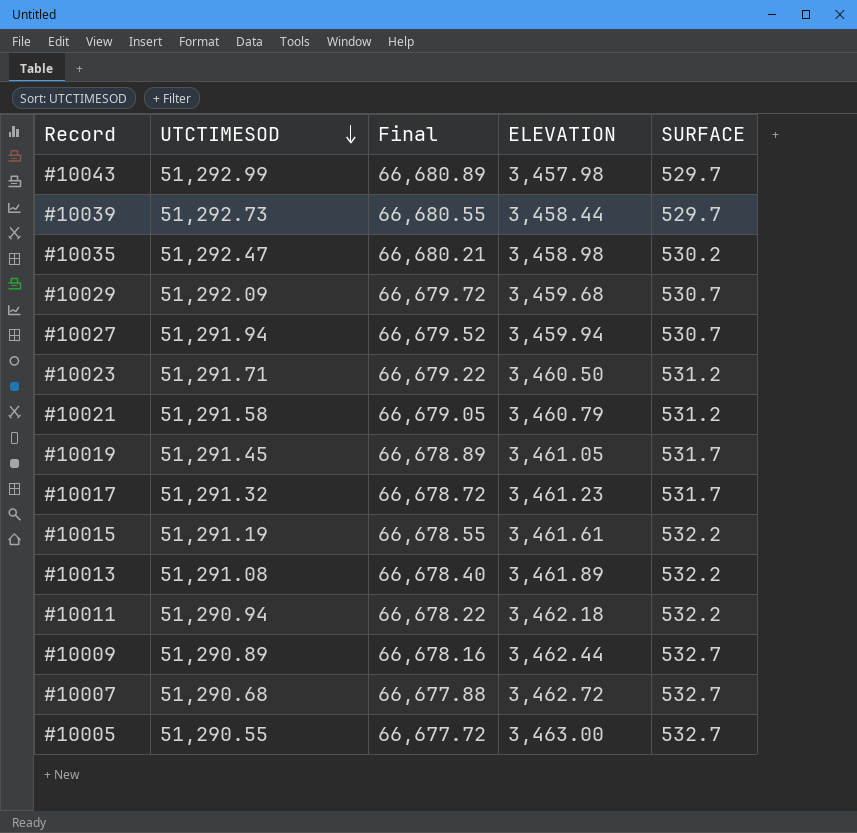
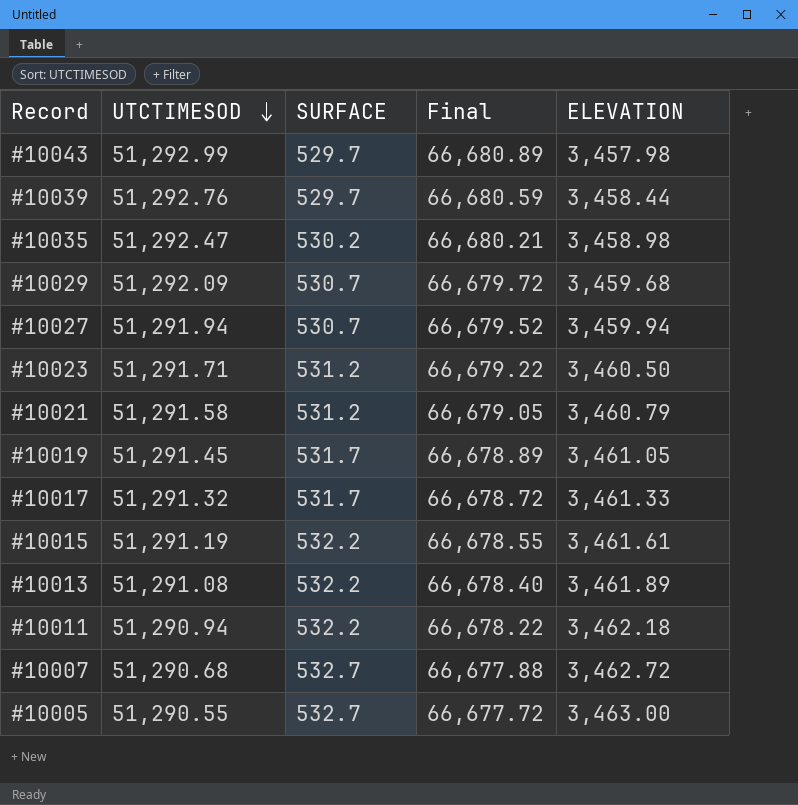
column SURFACE | position: 5 -> 3
row #10009: 51,290.89 | 66,678.16 | 3,462.44 | 532.7 -> none
#10039 | UTCTIMESOD: 51,292.73 -> 51,292.76
#10039 | Final: 66,680.55 -> 66,680.59
#10017 | ELEVATION: 3,461.23 -> 3,461.33

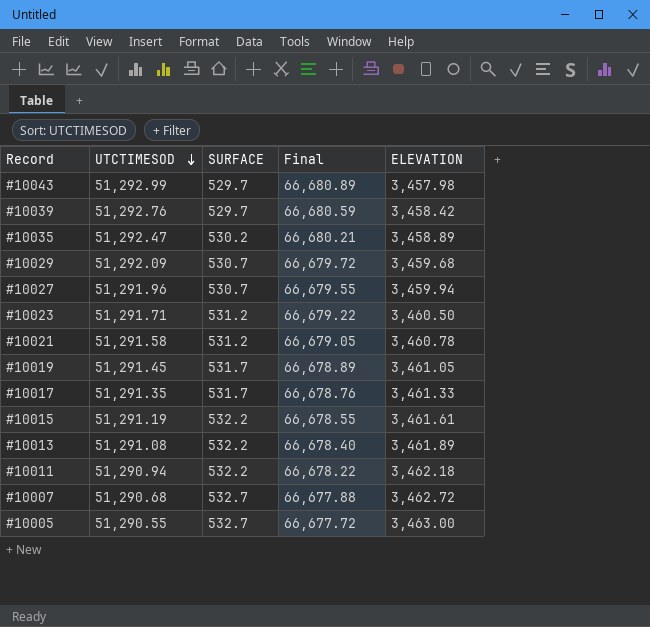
#10039 | ELEVATION: 3,458.44 -> 3,458.42
#10035 | ELEVATION: 3,458.98 -> 3,458.89
#10027 | UTCTIMESOD: 51,291.94 -> 51,291.96
#10027 | Final: 66,679.52 -> 66,679.55
#10021 | ELEVATION: 3,460.79 -> 3,460.78
#10017 | UTCTIMESOD: 51,291.32 -> 51,291.35
#10017 | Final: 66,678.72 -> 66,678.76

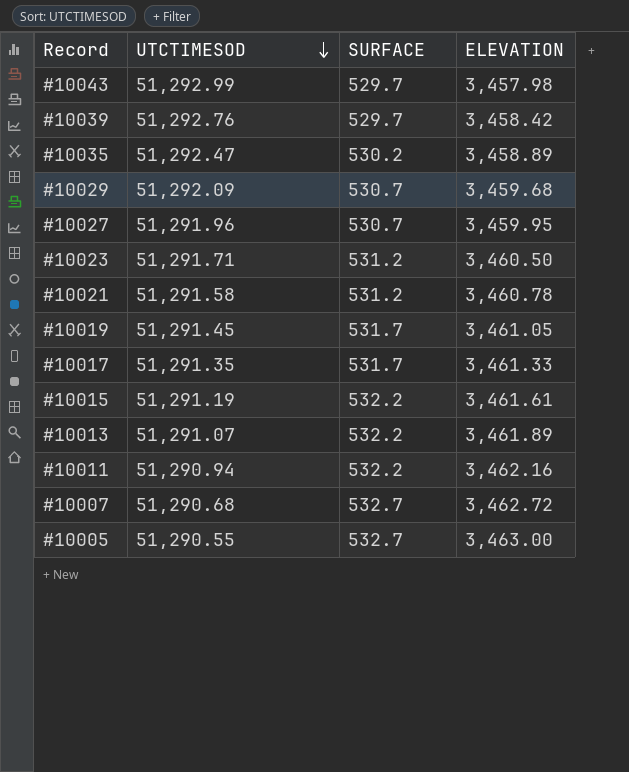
column Final | formula: [UTCTIMESOD] * 1.3 -> none
#10027 | ELEVATION: 3,459.94 -> 3,459.95
#10013 | UTCTIMESOD: 51,291.08 -> 51,291.07
#10011 | ELEVATION: 3,462.18 -> 3,462.16

